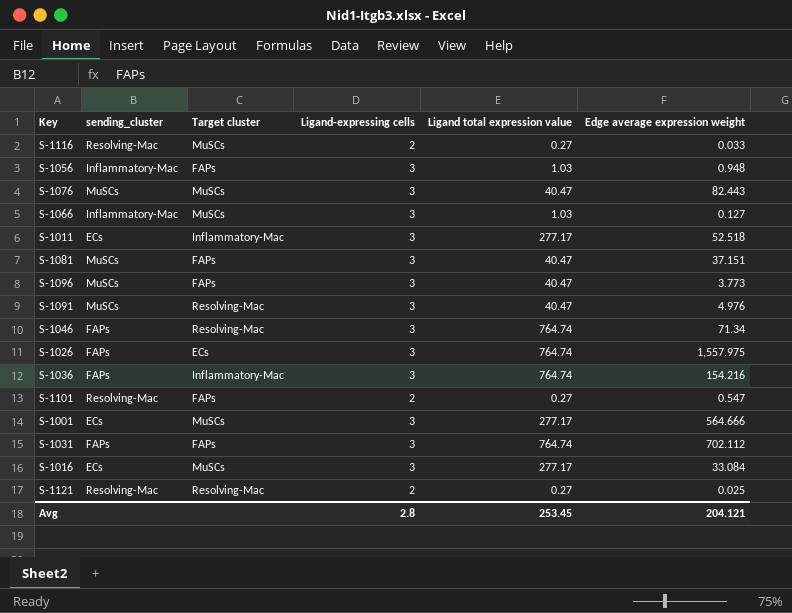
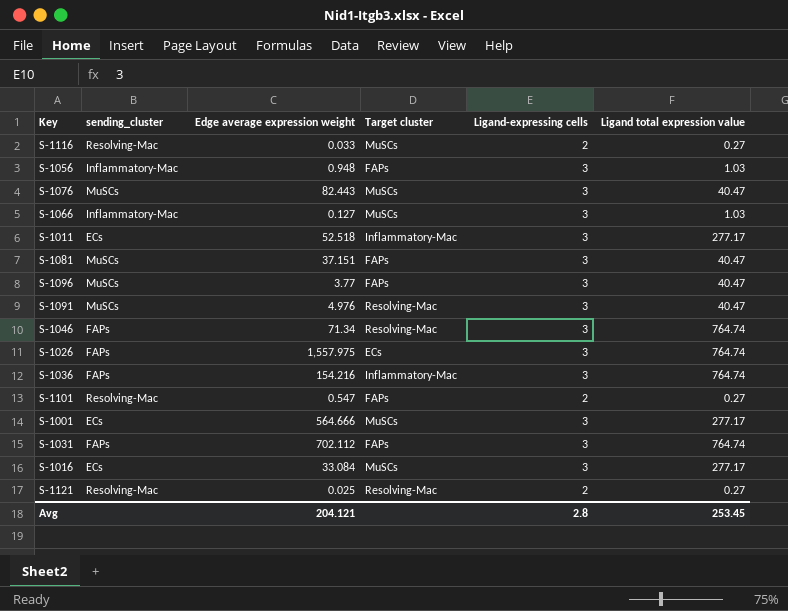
column Edge average expression weight | position: 6 -> 3
S-1096 | Edge average expression weight: 3.773 -> 3.77

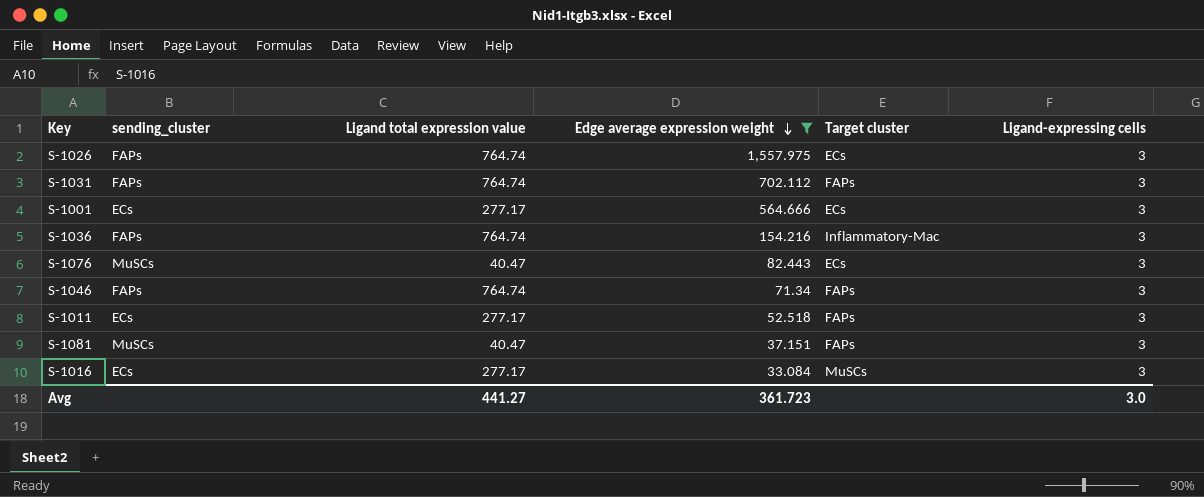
filter: none -> Edge average expression weight >= 33.084
row order: none -> Edge average expression weight descending
column Ligand total expression value | position: 6 -> 3
S-1001 | Target cluster: MuSCs -> ECs
S-1076 | Target cluster: MuSCs -> ECs
S-1046 | Target cluster: Resolving-Mac -> FAPs
S-1011 | Target cluster: Inflammatory-Mac -> FAPs
Avg | Ligand total expression value: 253.45 -> 441.27
Avg | Edge average expression weight: 204.121 -> 361.723
Avg | Ligand-expressing cells: 2.8 -> 3.0

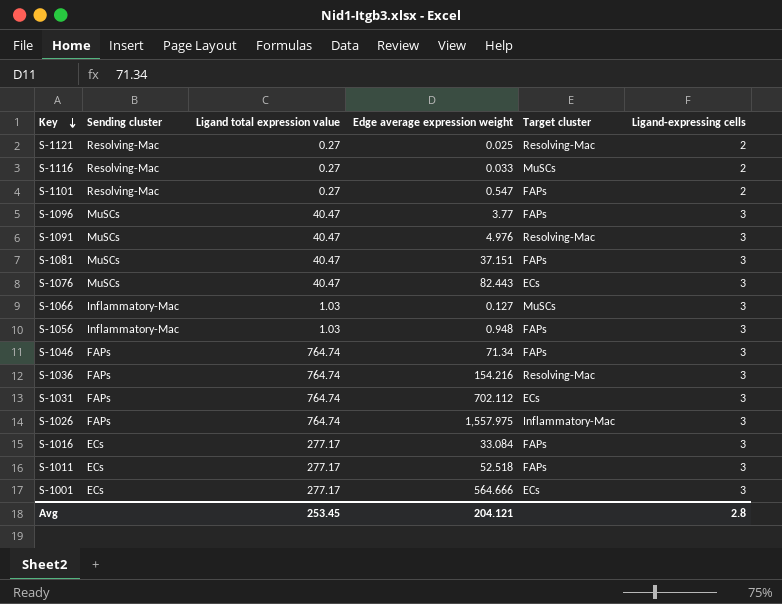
filter: Edge average expression weight >= 33.084 -> none
row order: Edge average expression weight descending -> Key descending
column name: sending_cluster -> Sending cluster
S-1036 | Target cluster: Inflammatory-Mac -> Resolving-Mac
S-1031 | Target cluster: FAPs -> ECs
S-1026 | Target cluster: ECs -> Inflammatory-Mac
S-1016 | Target cluster: MuSCs -> FAPs
Avg | Ligand total expression value: 441.27 -> 253.45
Avg | Edge average expression weight: 361.723 -> 204.121
Avg | Ligand-expressing cells: 3.0 -> 2.8

